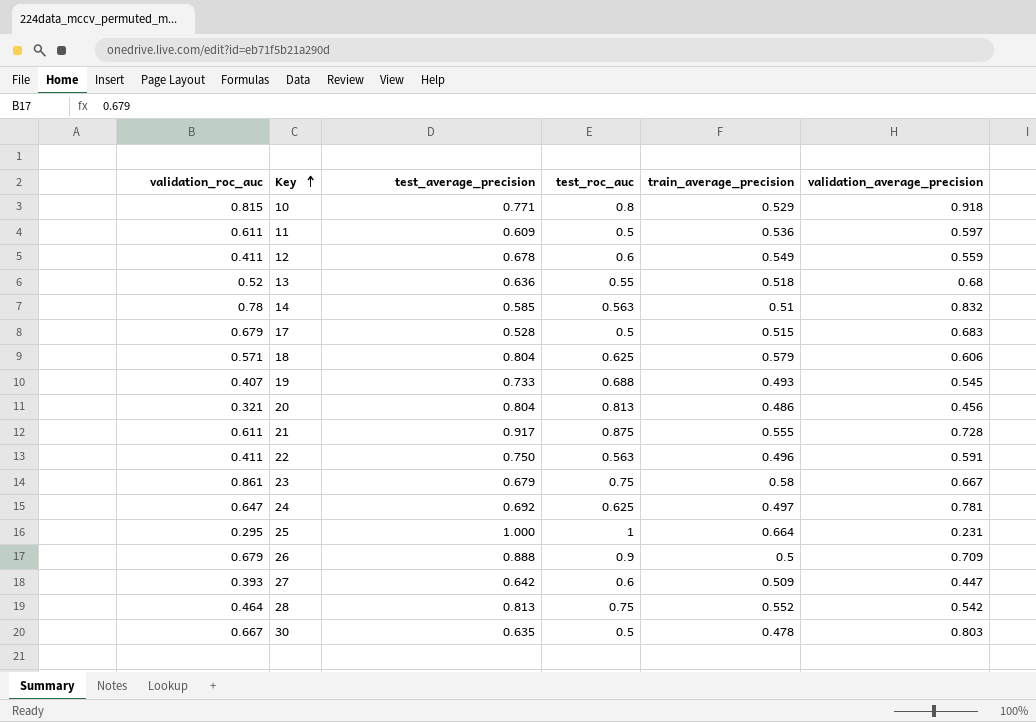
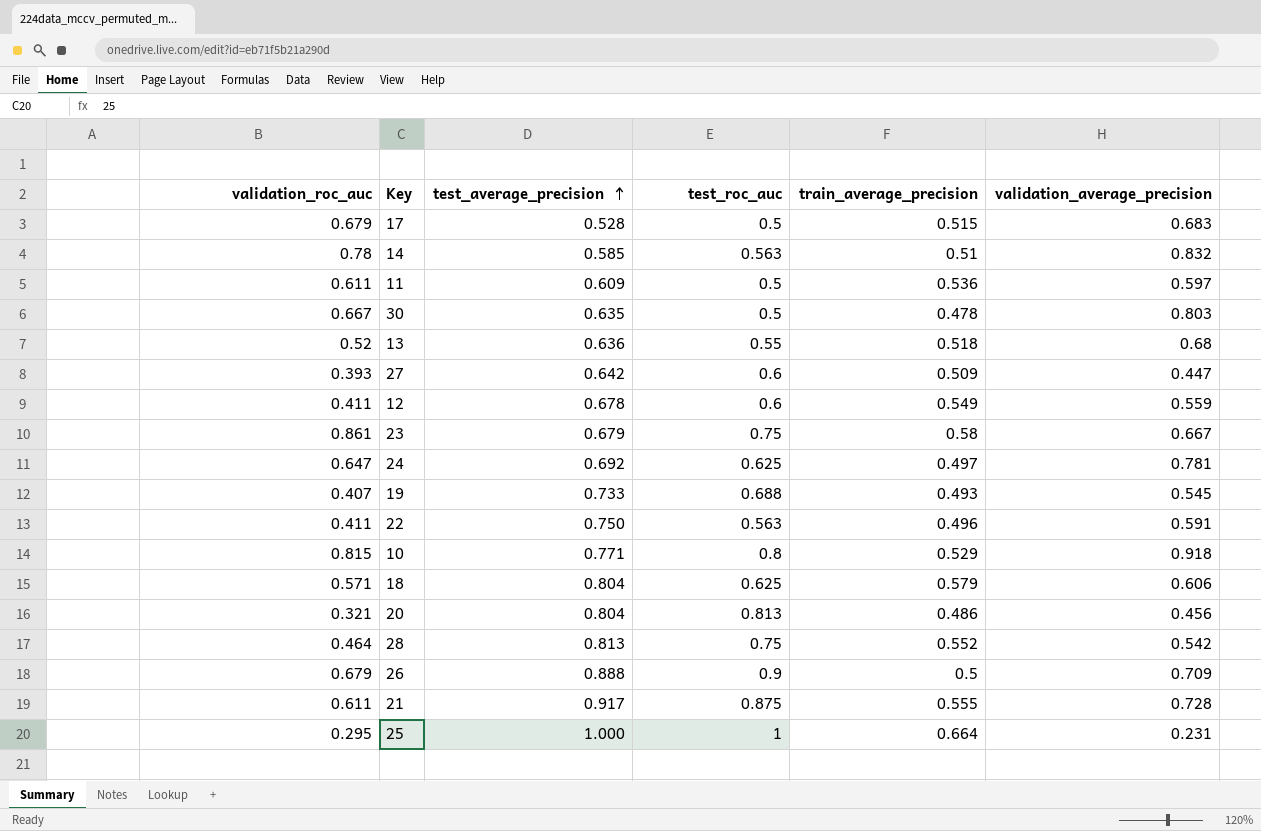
row order: Key ascending -> test_average_precision ascending

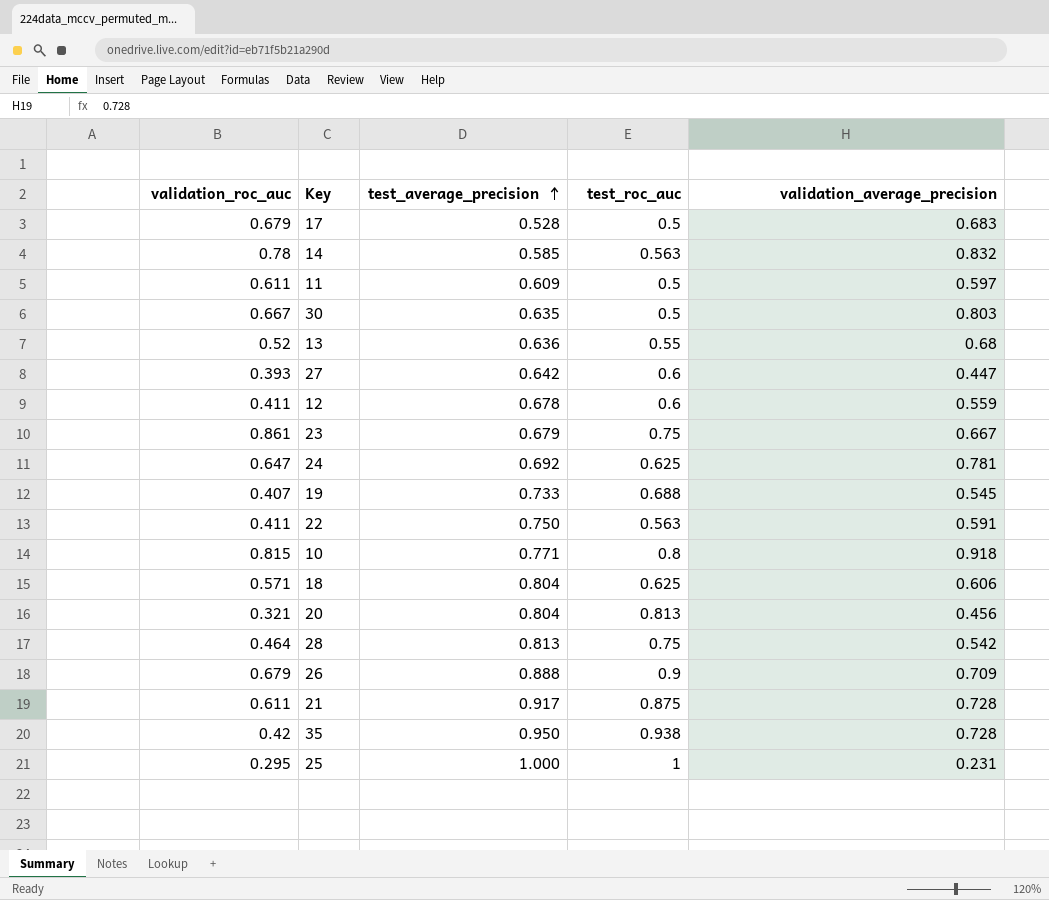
column train_average_precision | position: 5 -> none
row 35: none -> 0.42 | 0.950 | 0.938 | 0.728

